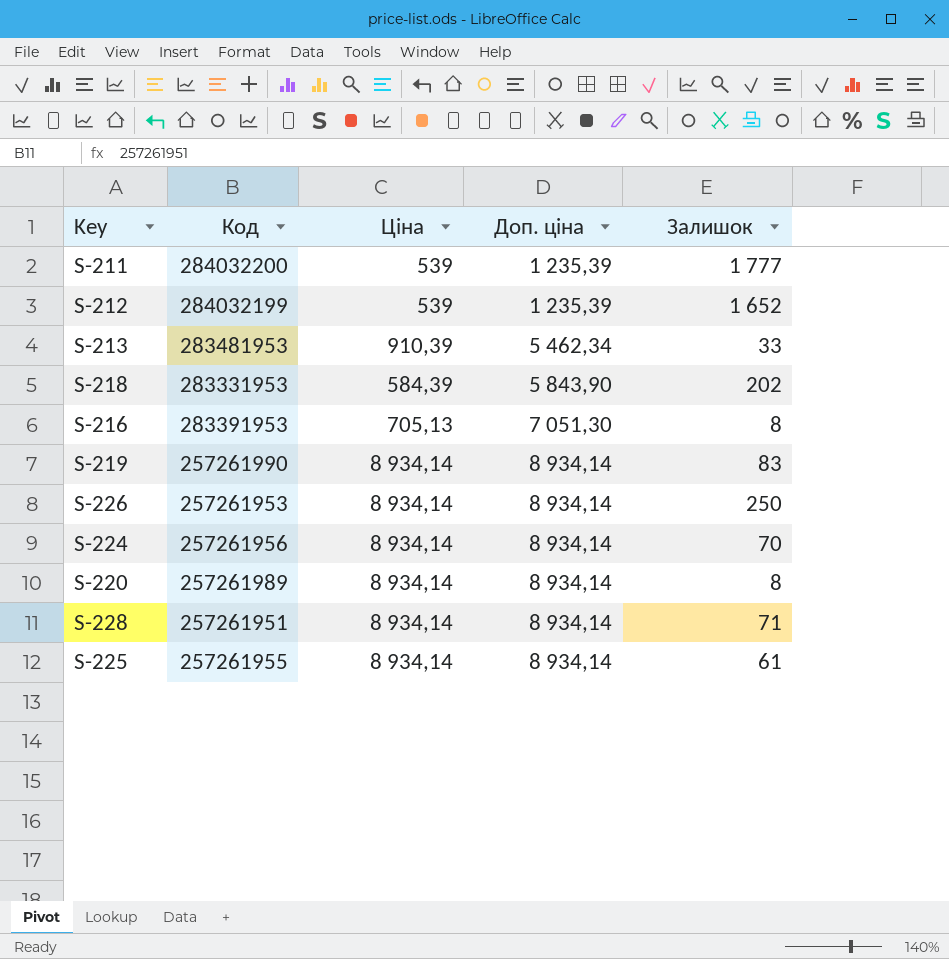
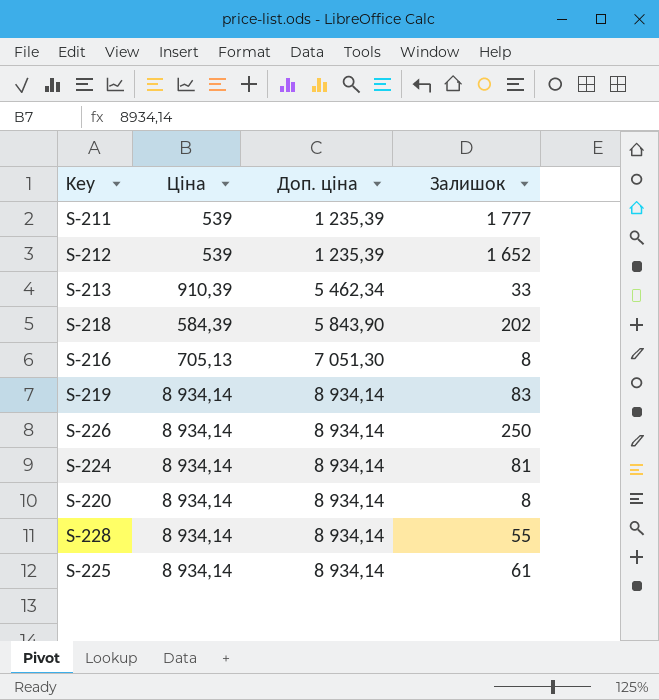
column Код | position: 2 -> none
S-224 | Залишок: 70 -> 81
S-228 | Залишок: 71 -> 55

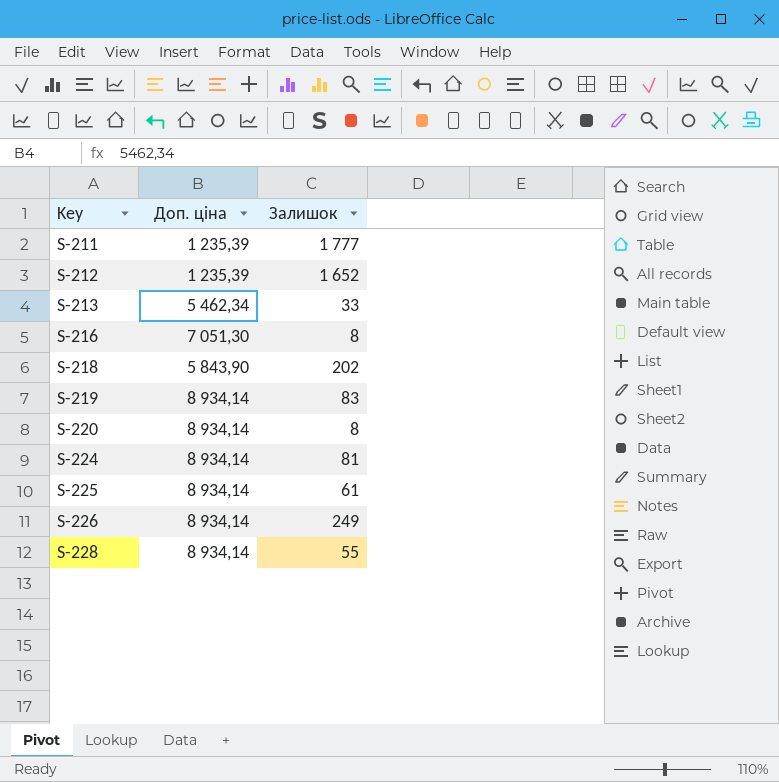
row order: Доп. ціна ascending -> Key ascending
column Ціна | position: 2 -> none
S-226 | Залишок: 250 -> 249

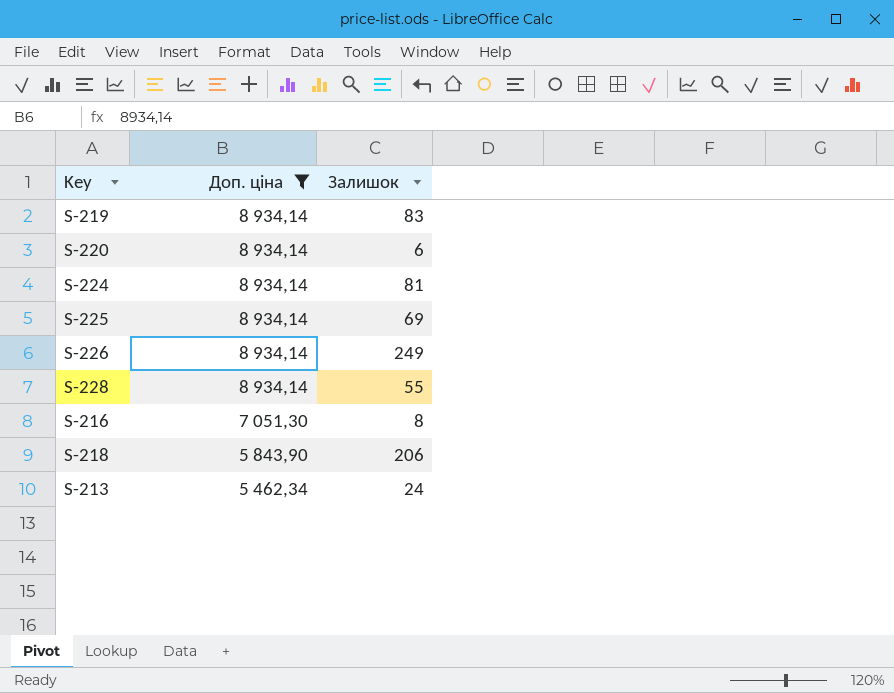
filter: none -> Доп. ціна != 1 235,39
row order: Key ascending -> Доп. ціна descending
S-220 | Залишок: 8 -> 6
S-225 | Залишок: 61 -> 69
S-218 | Залишок: 202 -> 206
S-213 | Залишок: 33 -> 24

